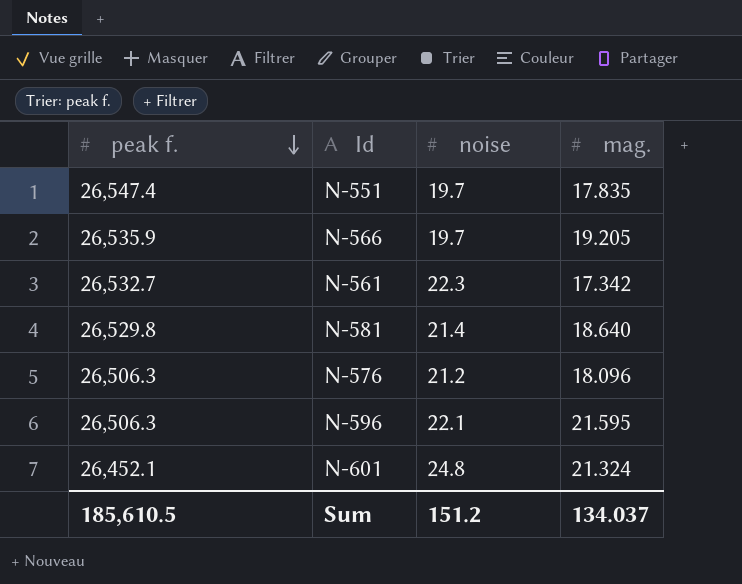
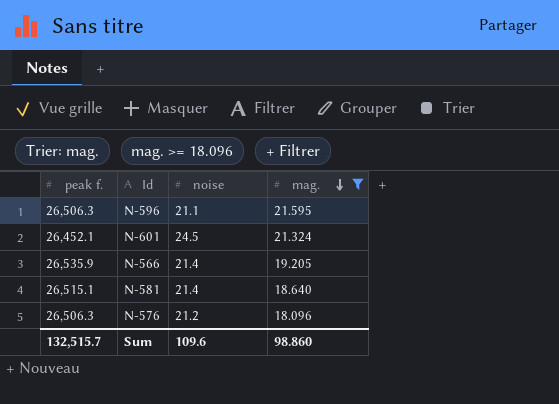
filter: none -> mag. >= 18.096
row order: peak f. descending -> mag. descending
N-596 | noise: 22.1 -> 21.1
N-601 | noise: 24.8 -> 24.5
N-566 | noise: 19.7 -> 21.4
N-581 | peak f.: 26,529.8 -> 26,515.1
Sum | peak f.: 185,610.5 -> 132,515.7
Sum | noise: 151.2 -> 109.6
Sum | mag.: 134.037 -> 98.860

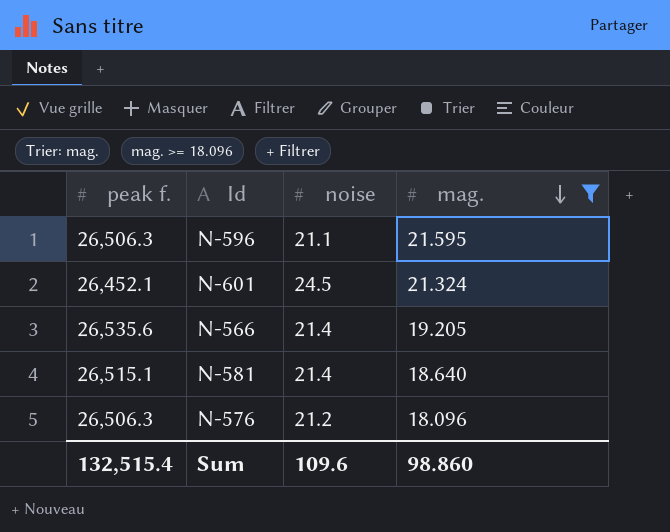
N-566 | peak f.: 26,535.9 -> 26,535.6
Sum | peak f.: 132,515.7 -> 132,515.4

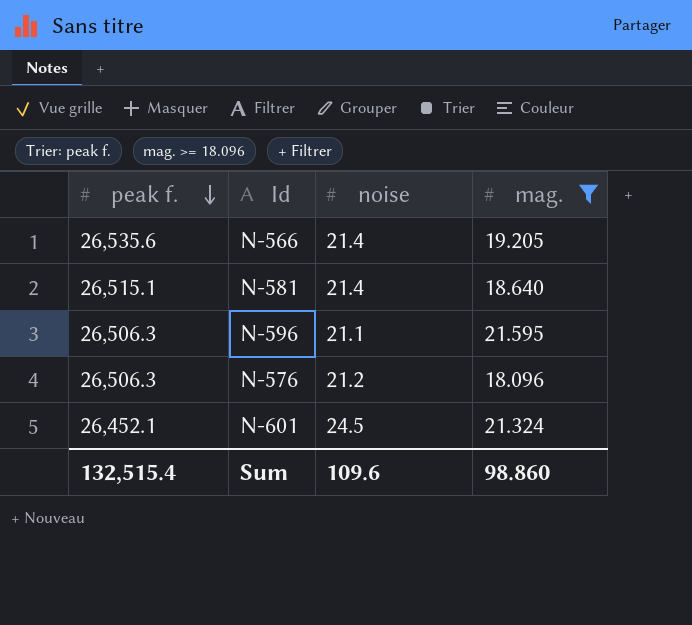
row order: mag. descending -> peak f. descending

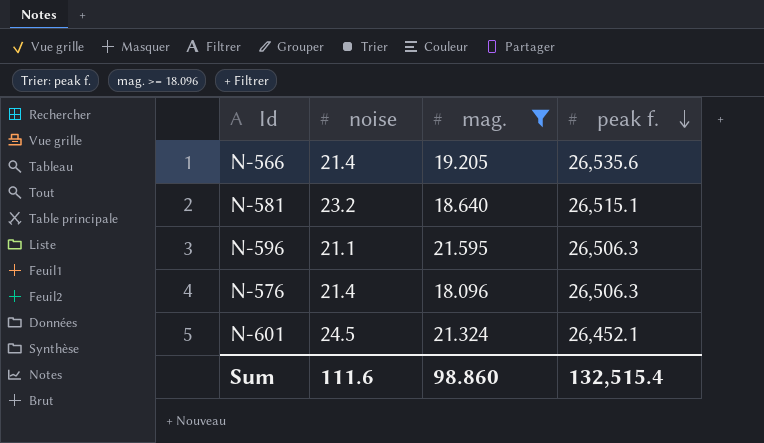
column peak f. | position: 1 -> 4
N-581 | noise: 21.4 -> 23.2
N-576 | noise: 21.2 -> 21.4
Sum | noise: 109.6 -> 111.6

